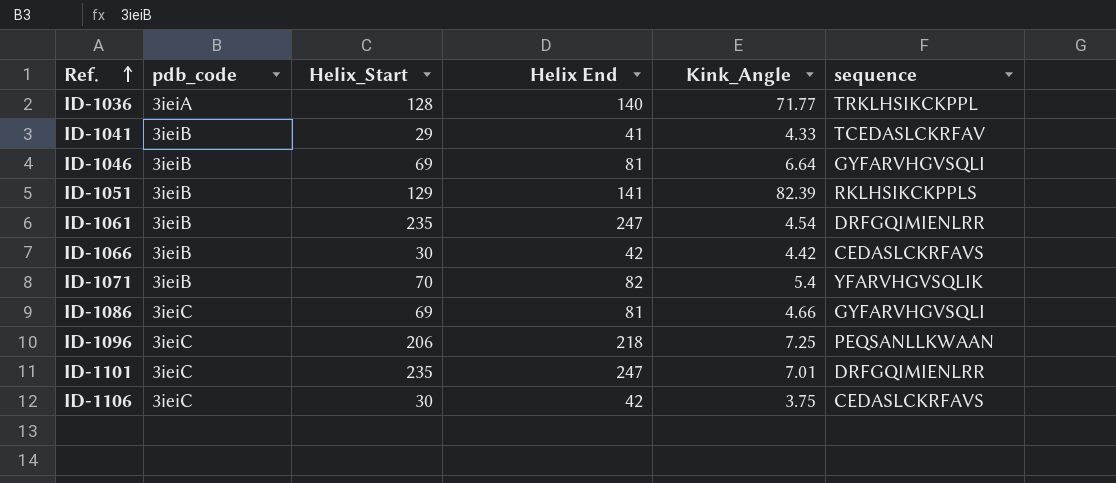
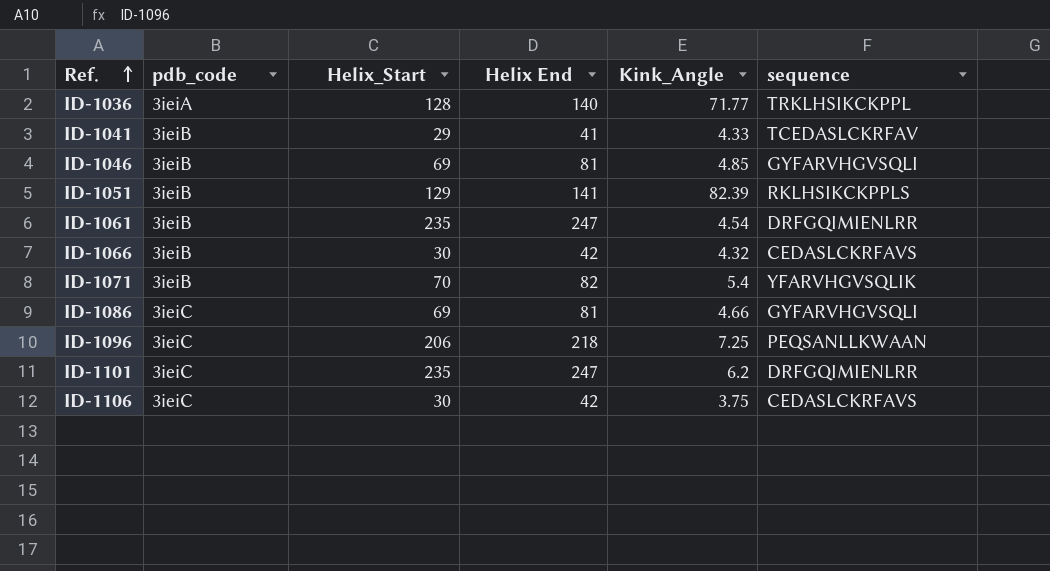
ID-1046 | Kink_Angle: 6.64 -> 4.85
ID-1066 | Kink_Angle: 4.42 -> 4.32
ID-1101 | Kink_Angle: 7.01 -> 6.2

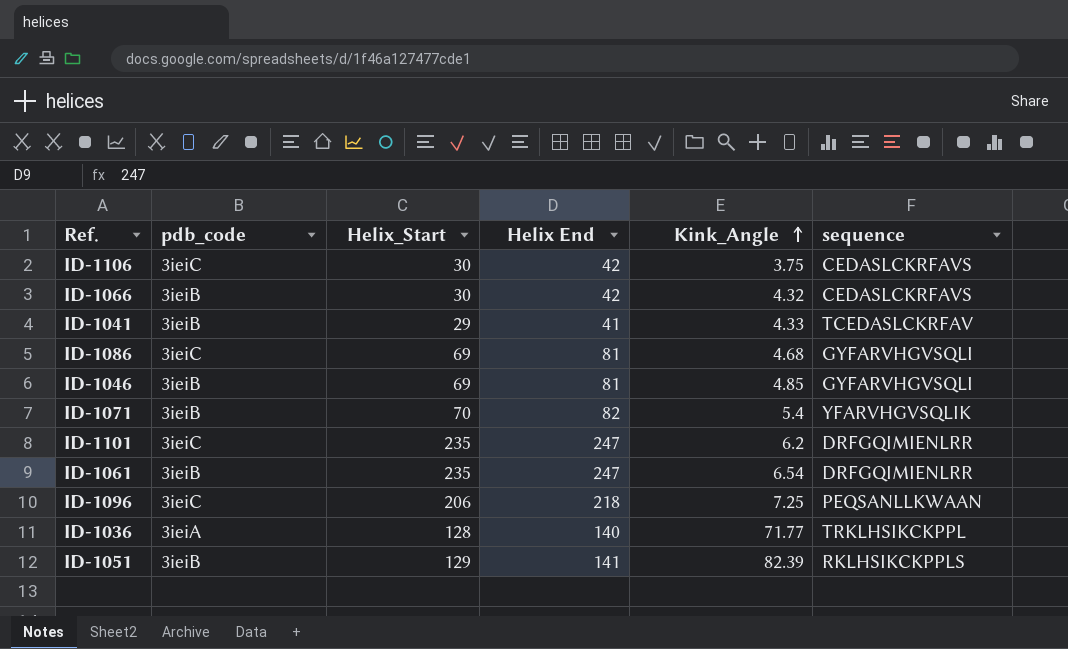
row order: Ref. ascending -> Kink_Angle ascending
ID-1086 | Kink_Angle: 4.66 -> 4.68
ID-1061 | Kink_Angle: 4.54 -> 6.54

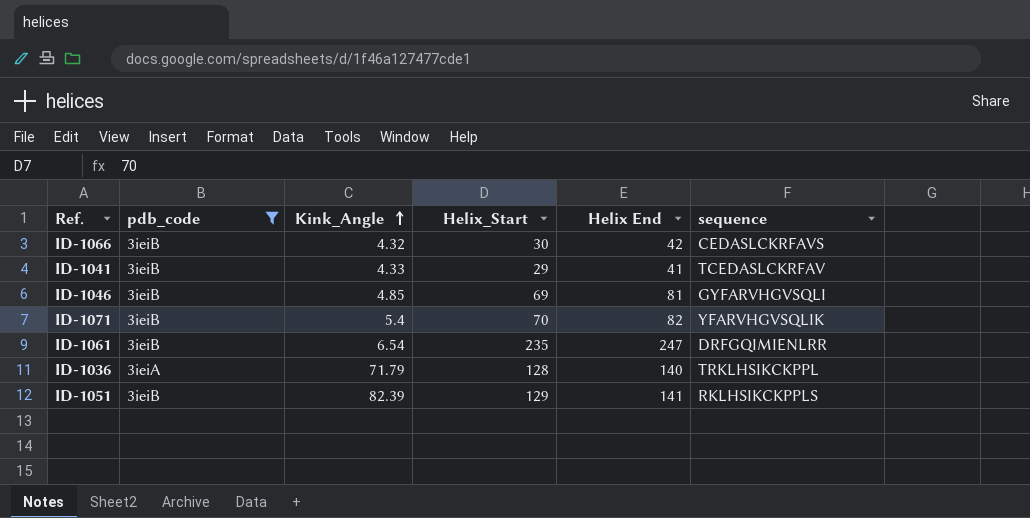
filter: none -> pdb_code != 3ieiC
column Kink_Angle | position: 5 -> 3
ID-1036 | Kink_Angle: 71.77 -> 71.79

